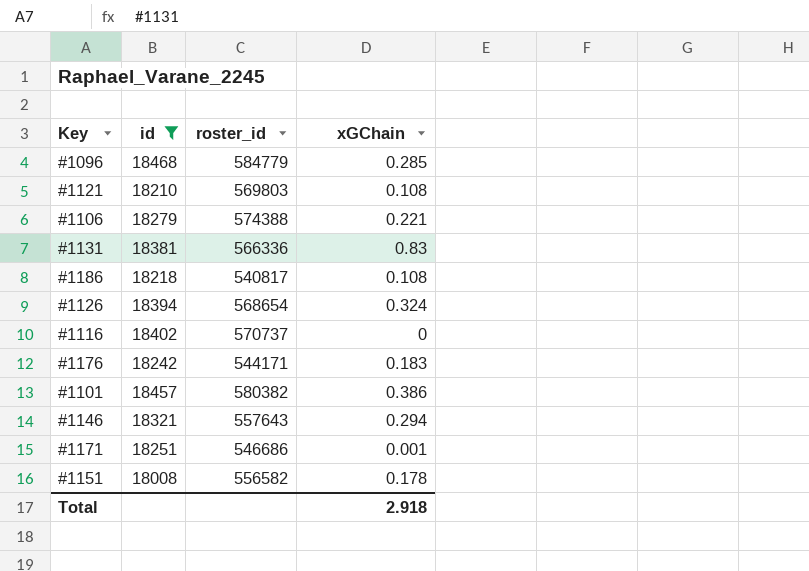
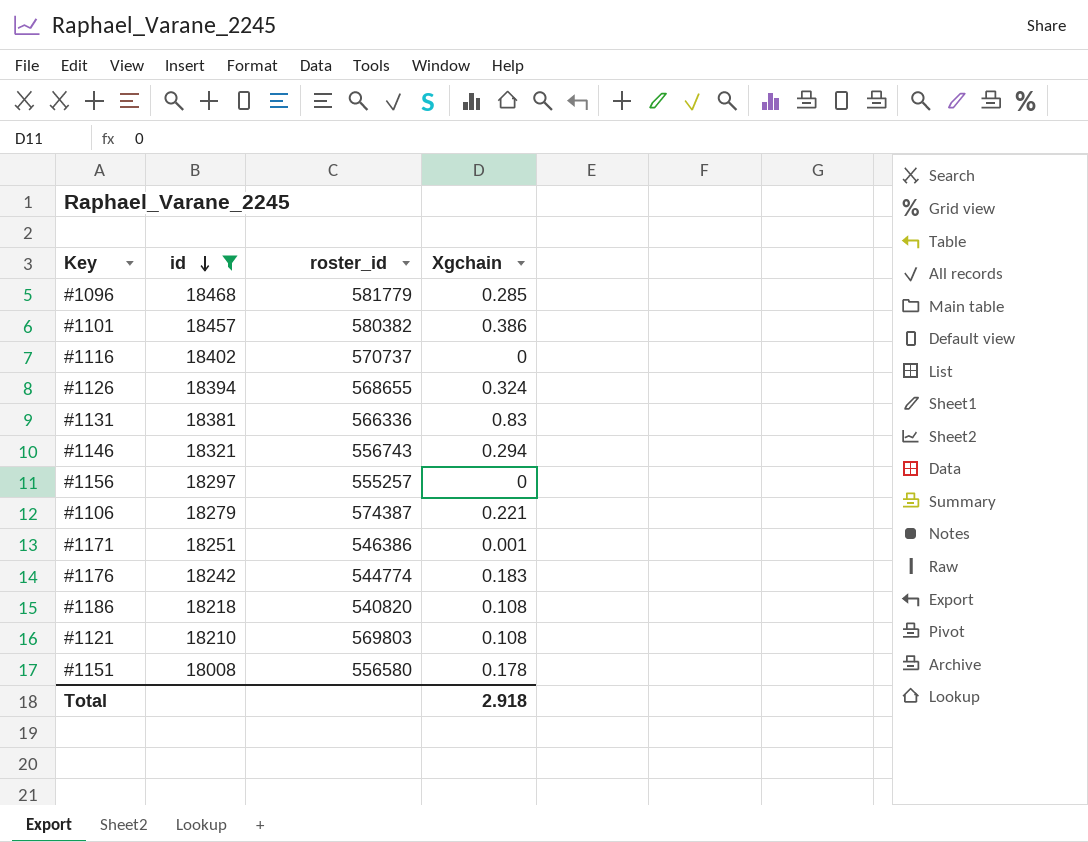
row order: none -> id descending
column name: xGChain -> Xgchain
#1096 | roster_id: 584779 -> 581779
#1126 | roster_id: 568654 -> 568655
#1146 | roster_id: 557643 -> 556743
row #1156: none -> 18297 | 555257 | 0
#1106 | roster_id: 574388 -> 574387
#1171 | roster_id: 546686 -> 546386
#1176 | roster_id: 544171 -> 544774
#1186 | roster_id: 540817 -> 540820
#1151 | roster_id: 556582 -> 556580

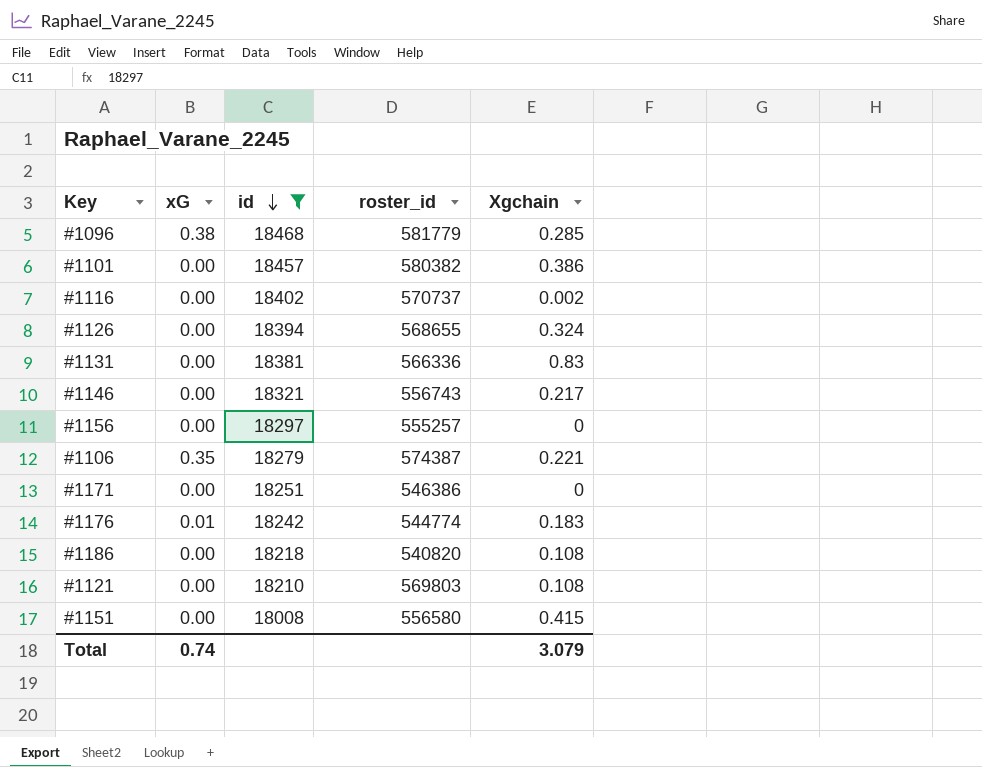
column xG | position: none -> 2
#1116 | Xgchain: 0 -> 0.002
#1146 | Xgchain: 0.294 -> 0.217
#1171 | Xgchain: 0.001 -> 0
#1151 | Xgchain: 0.178 -> 0.415
Total | Xgchain: 2.918 -> 3.079

